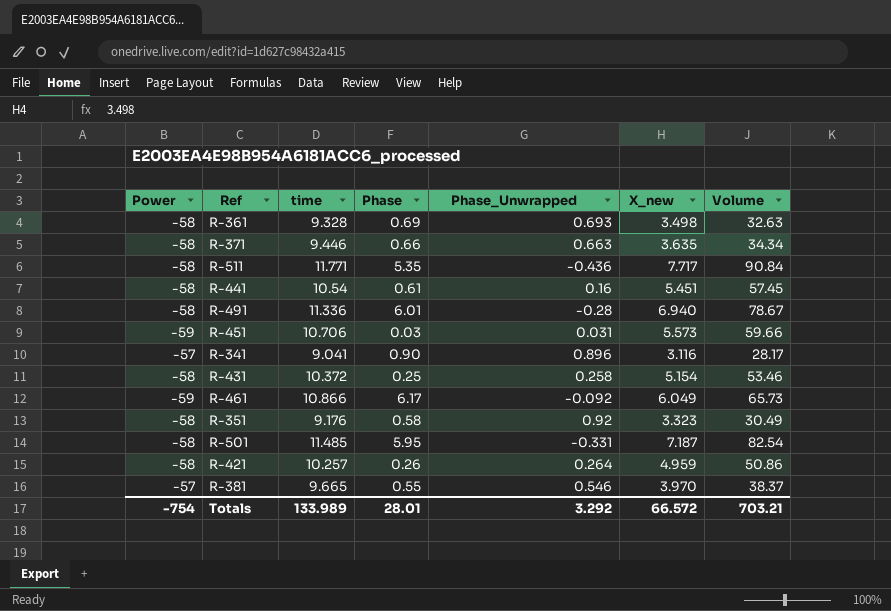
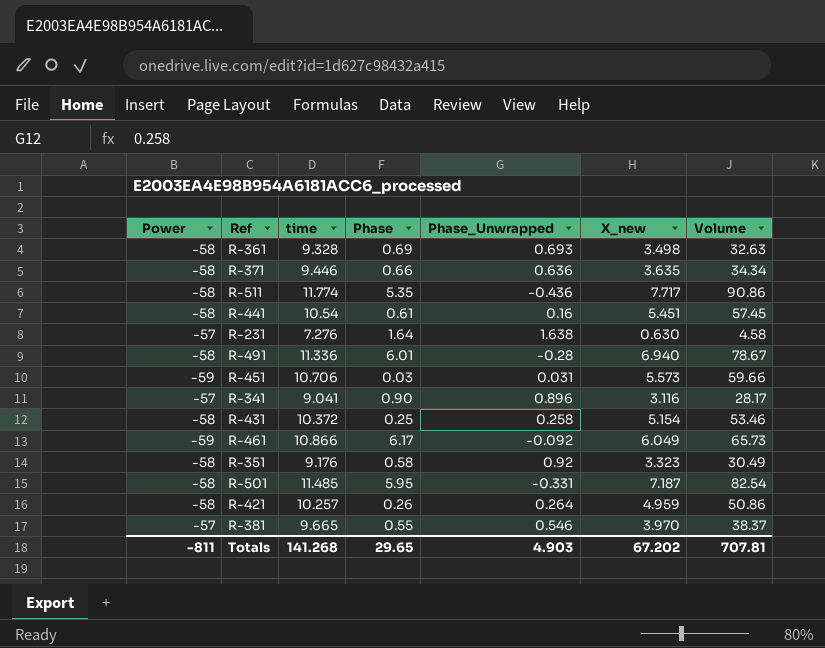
R-371 | Phase_Unwrapped: 0.663 -> 0.636
R-511 | time: 11.771 -> 11.774
R-511 | Volume: 90.84 -> 90.86
row R-231: none -> -57 | 7.276 | 1.64 | 1.638 | 0.630 | 4.58
Totals | Power: -754 -> -811
Totals | time: 133.989 -> 141.268
Totals | Phase: 28.01 -> 29.65
Totals | Phase_Unwrapped: 3.292 -> 4.903
Totals | X_new: 66.572 -> 67.202
Totals | Volume: 703.21 -> 707.81

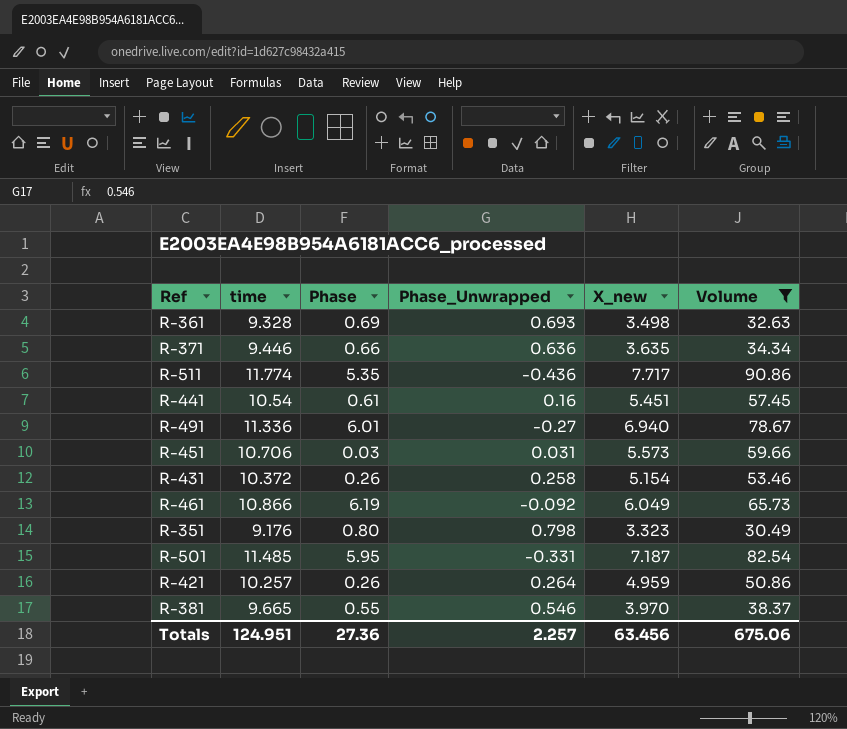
filter: none -> Volume >= 30.49
column Power | position: 1 -> none
R-491 | Phase_Unwrapped: -0.28 -> -0.27
R-431 | Phase: 0.25 -> 0.26
R-461 | Phase: 6.17 -> 6.19
R-351 | Phase: 0.58 -> 0.80
R-351 | Phase_Unwrapped: 0.92 -> 0.798
Totals | time: 141.268 -> 124.951
Totals | Phase: 29.65 -> 27.36
Totals | Phase_Unwrapped: 4.903 -> 2.257
Totals | X_new: 67.202 -> 63.456
Totals | Volume: 707.81 -> 675.06

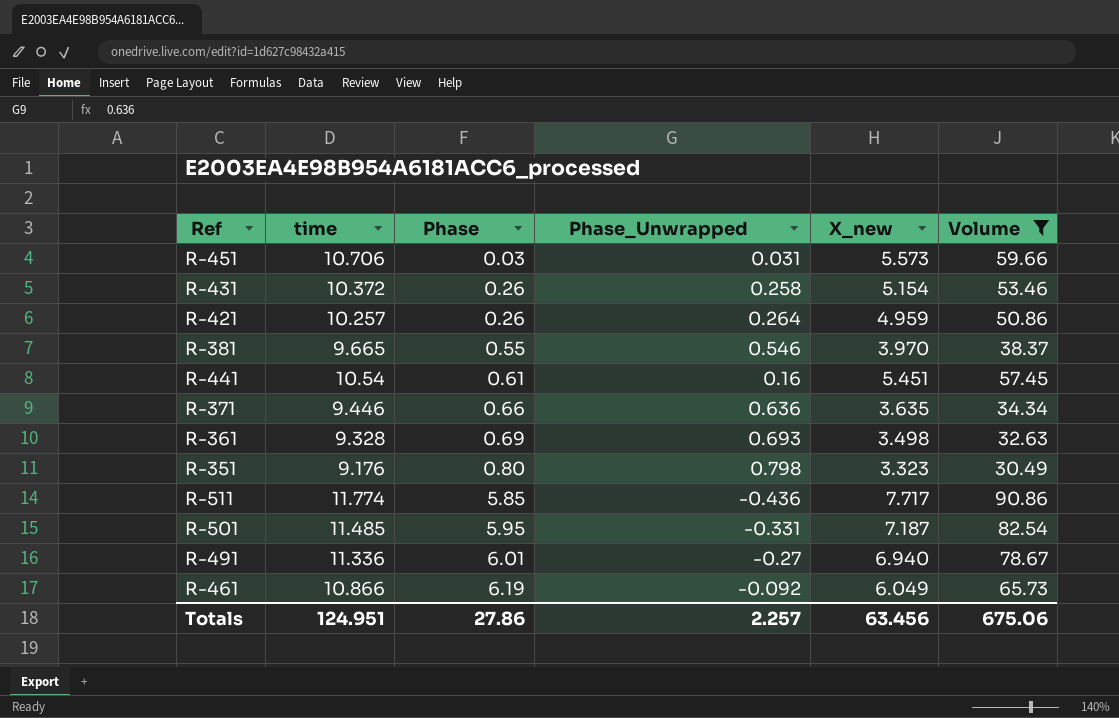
row order: none -> Phase ascending
R-511 | Phase: 5.35 -> 5.85
Totals | Phase: 27.36 -> 27.86

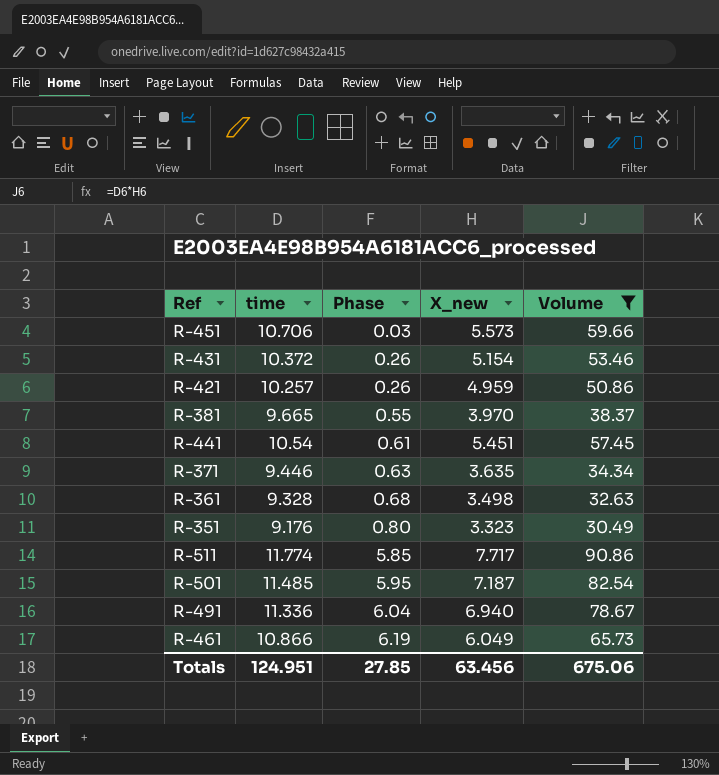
column Phase_Unwrapped | position: 4 -> none
R-371 | Phase: 0.66 -> 0.63
R-361 | Phase: 0.69 -> 0.68
R-491 | Phase: 6.01 -> 6.04
Totals | Phase: 27.86 -> 27.85

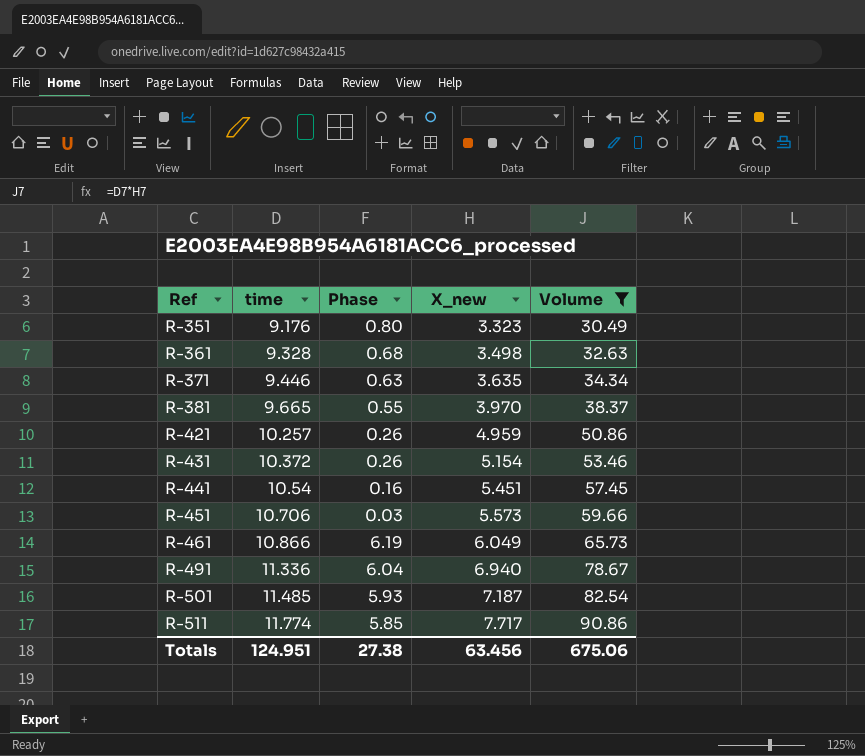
row order: Phase ascending -> Ref ascending
R-441 | Phase: 0.61 -> 0.16
R-501 | Phase: 5.95 -> 5.93
Totals | Phase: 27.85 -> 27.38

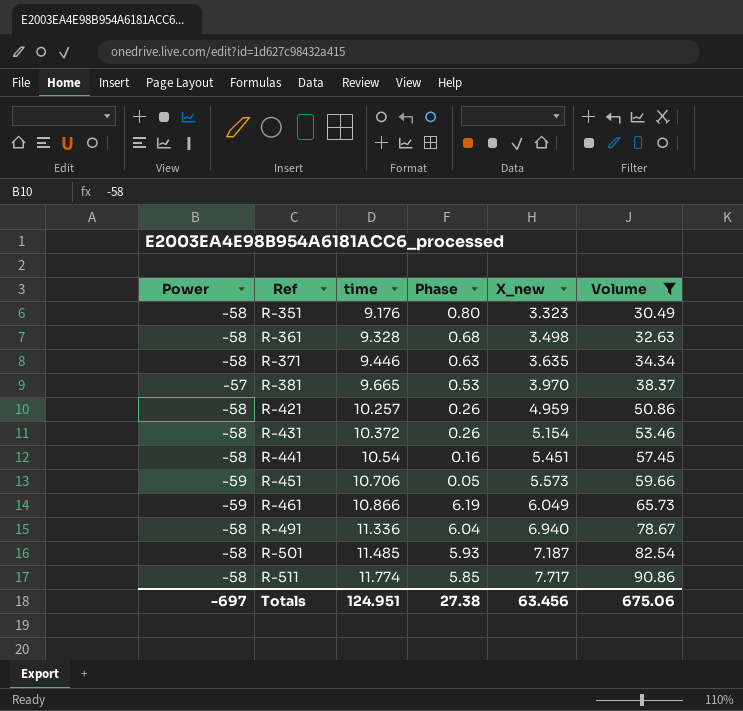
column Power | position: none -> 1
R-381 | Phase: 0.55 -> 0.53
R-451 | Phase: 0.03 -> 0.05

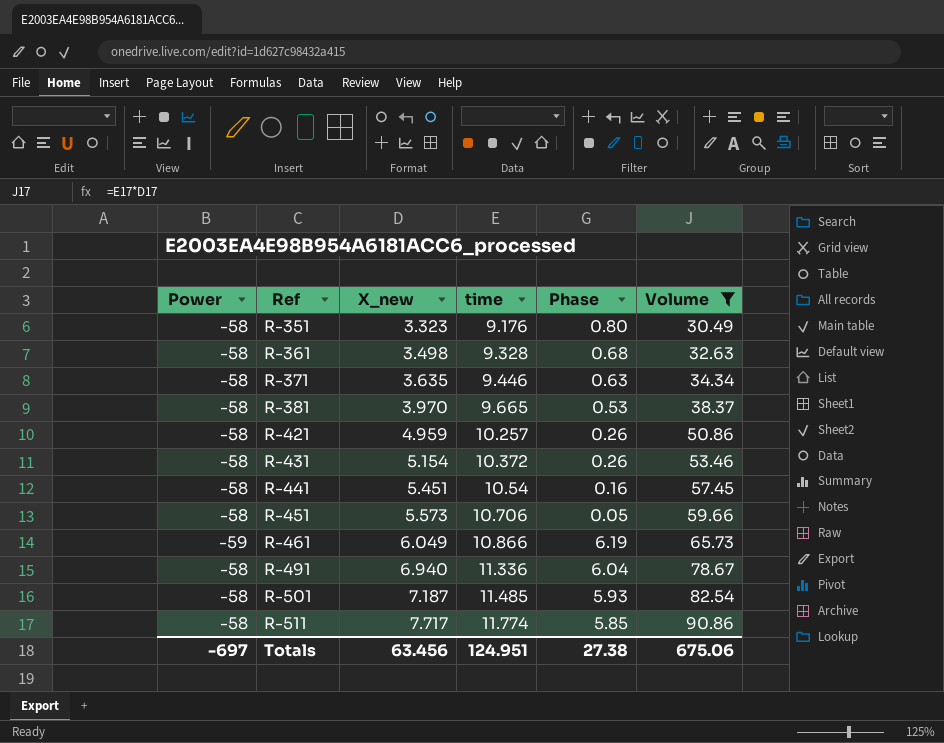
column X_new | position: 5 -> 3
R-381 | Power: -57 -> -58
R-451 | Power: -59 -> -58

